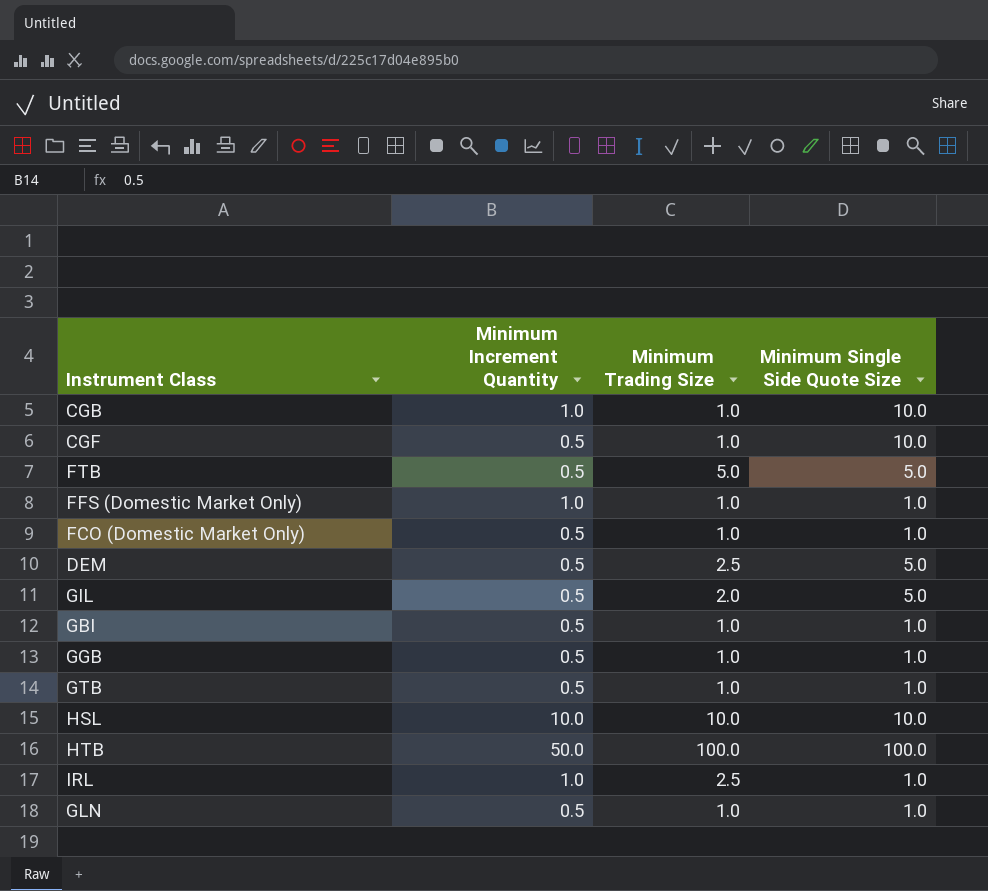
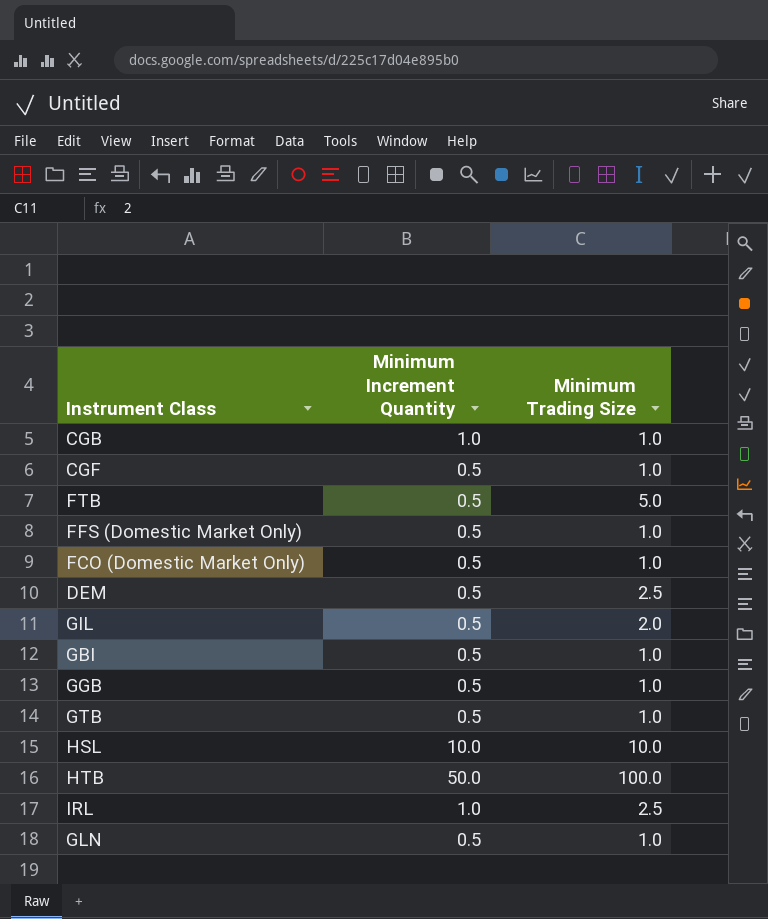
column Minimum Single Side Quote Size | position: 4 -> none
FFS (Domestic Market Only) | Minimum Increment Quantity: 1.0 -> 0.5

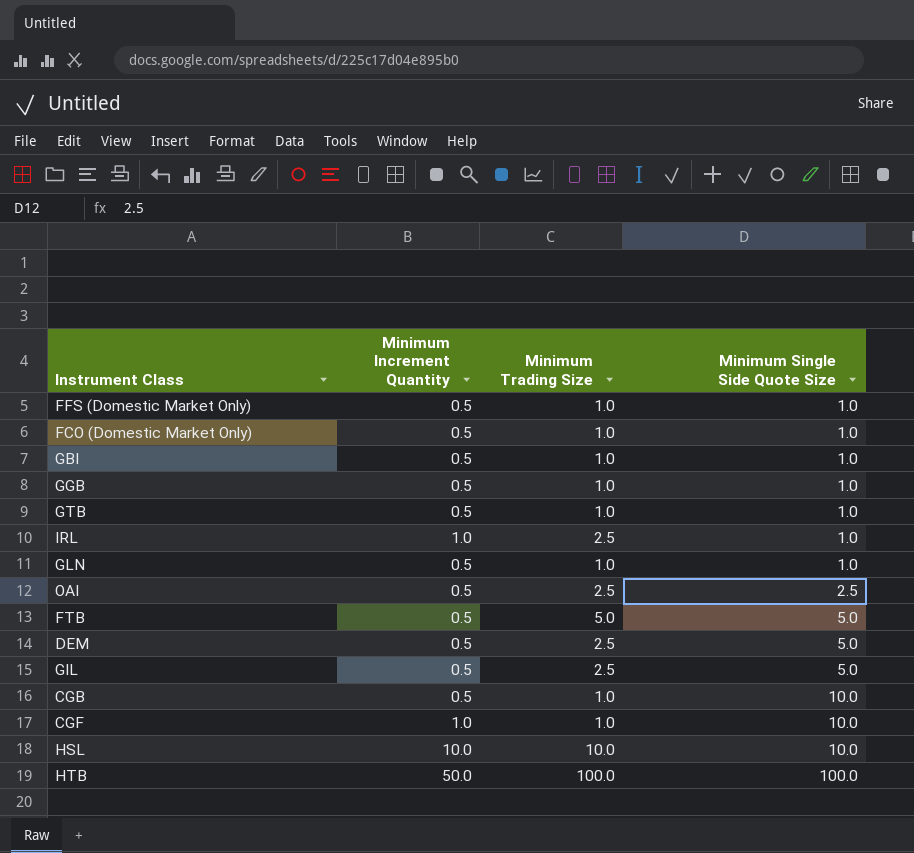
row order: none -> Minimum Single Side Quote Size ascending
column Minimum Single Side Quote Size | position: none -> 4
row OAI: none -> 0.5 | 2.5 | 2.5
GIL | Minimum Trading Size: 2.0 -> 2.5
CGB | Minimum Increment Quantity: 1.0 -> 0.5
CGF | Minimum Increment Quantity: 0.5 -> 1.0

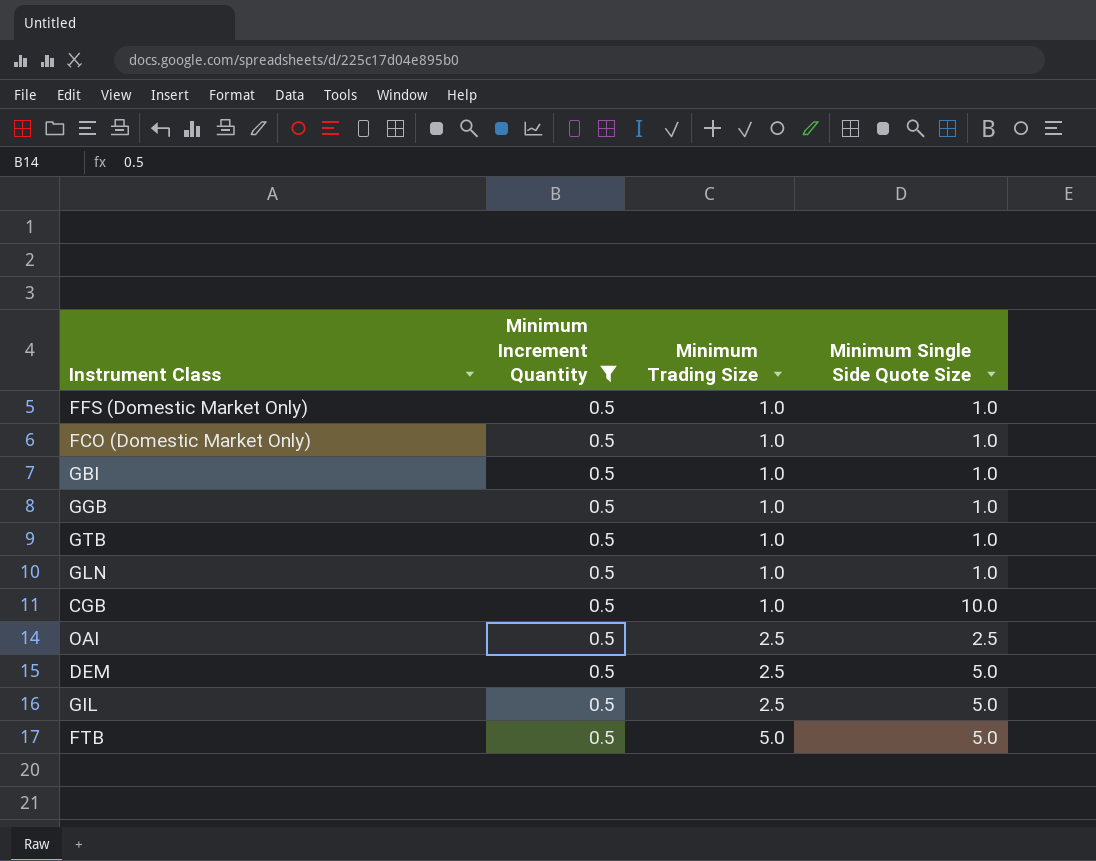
filter: none -> Minimum Increment Quantity = 0.5
row order: Minimum Single Side Quote Size ascending -> Minimum Trading Size ascending

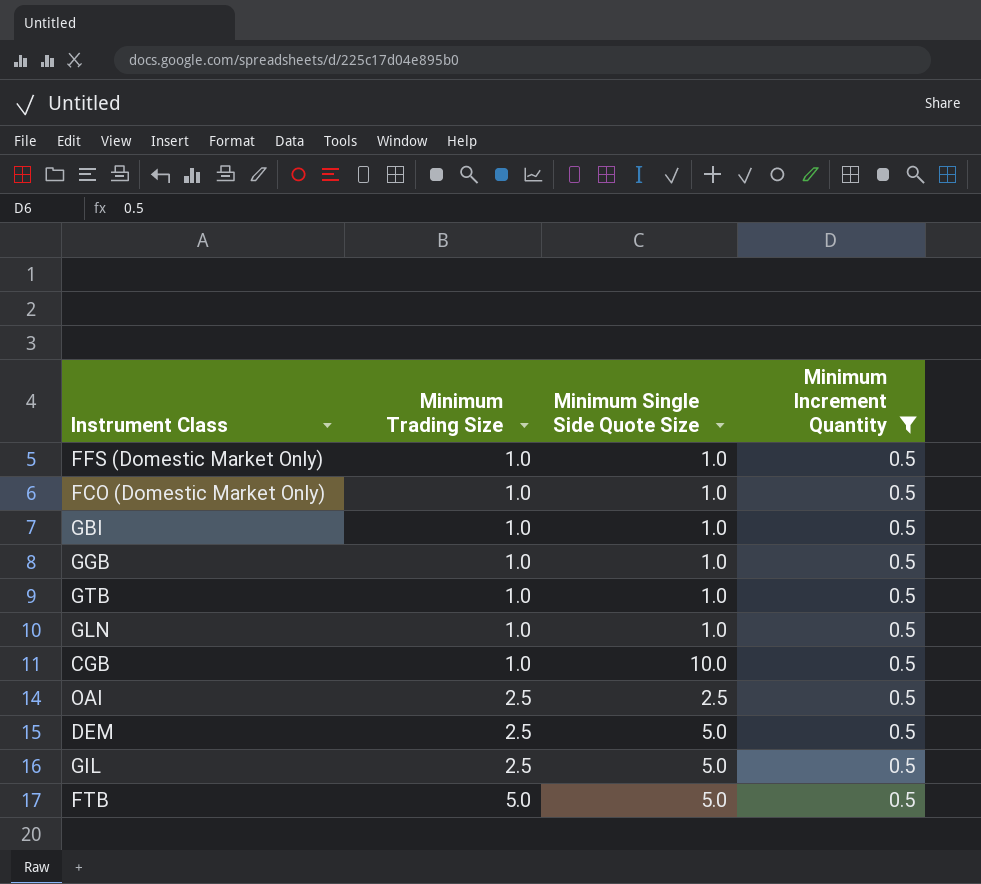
column Minimum Increment Quantity | position: 2 -> 4

